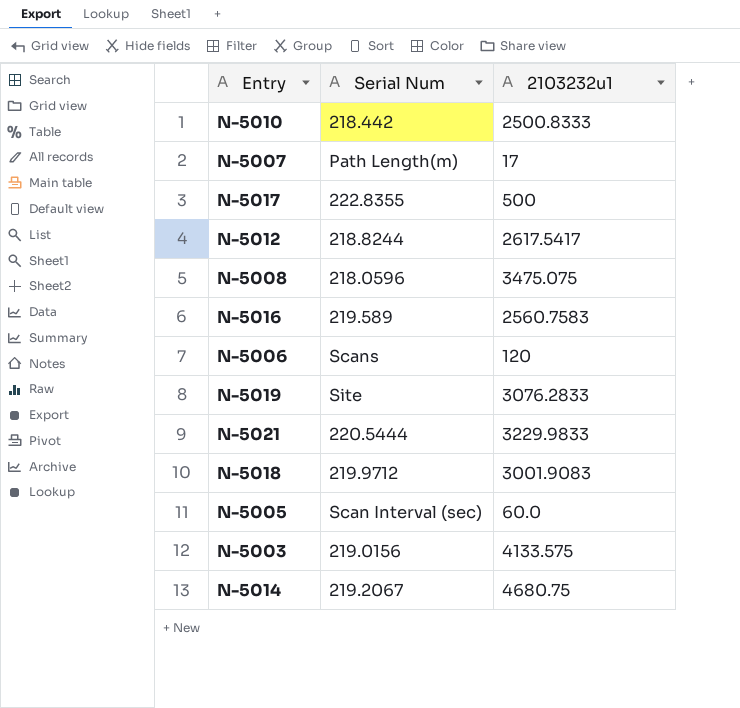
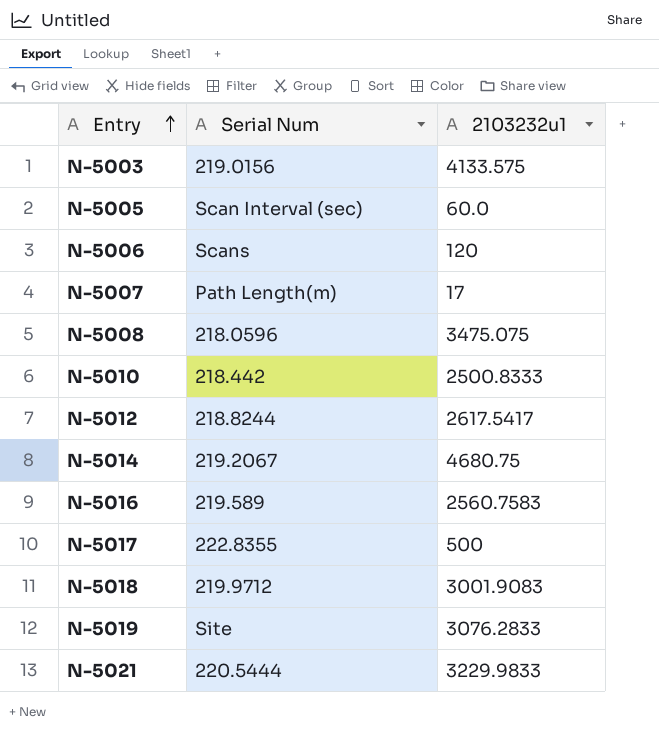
row order: none -> Entry ascending

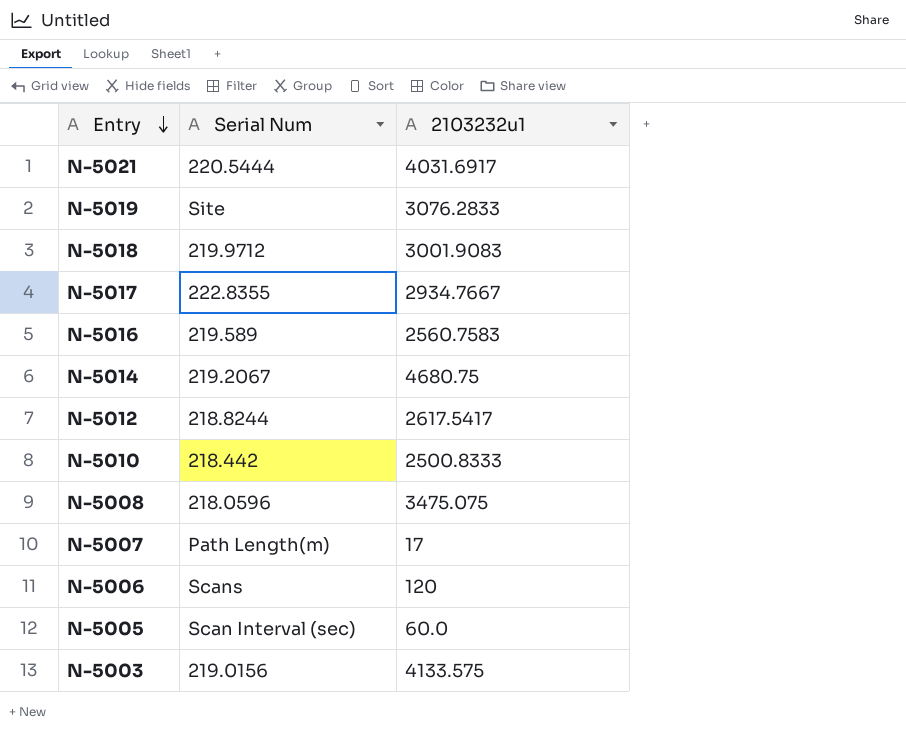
row order: Entry ascending -> Entry descending
N-5021 | 2103232u1: 3229.9833 -> 4031.6917
N-5017 | 2103232u1: 500 -> 2934.7667

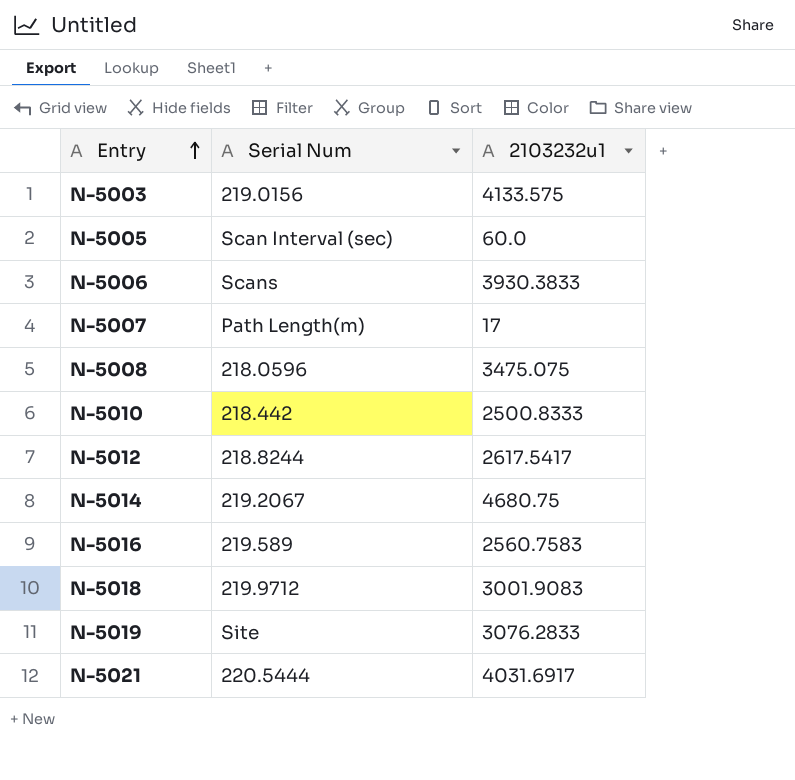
row order: Entry descending -> Entry ascending
row N-5017: 222.8355 | 2934.7667 -> none
N-5006 | 2103232u1: 120 -> 3930.3833

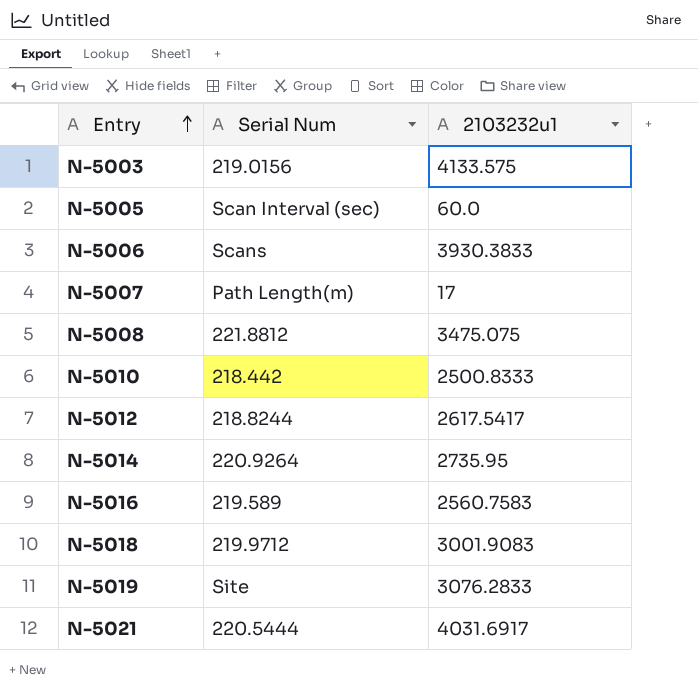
N-5008 | Serial Num: 218.0596 -> 221.8812
N-5014 | Serial Num: 219.2067 -> 220.9264
N-5014 | 2103232u1: 4680.75 -> 2735.95

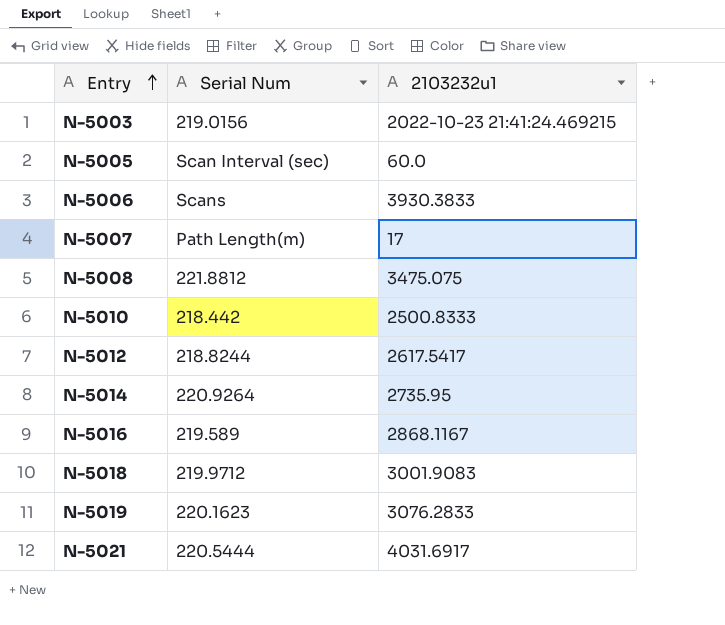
N-5003 | 2103232u1: 4133.575 -> 2022-10-23 21:41:24.469215
N-5016 | 2103232u1: 2560.7583 -> 2868.1167
N-5019 | Serial Num: Site -> 220.1623

